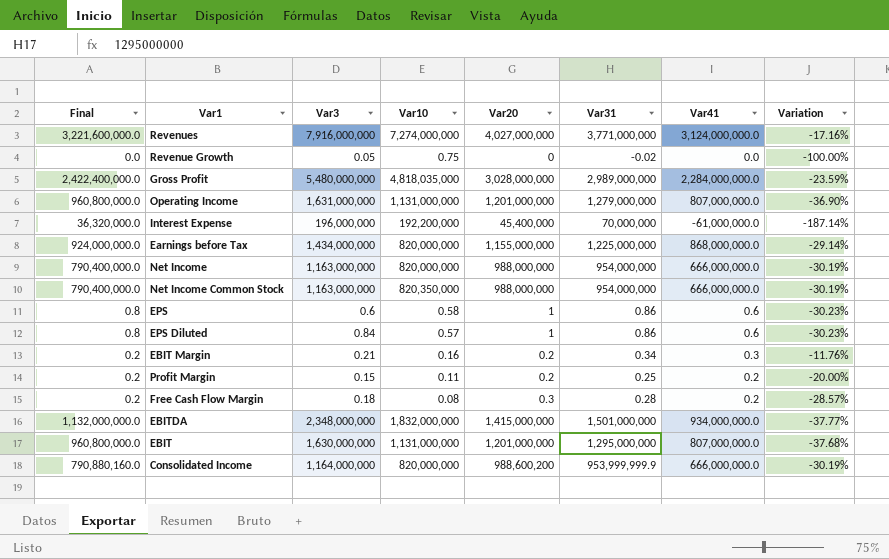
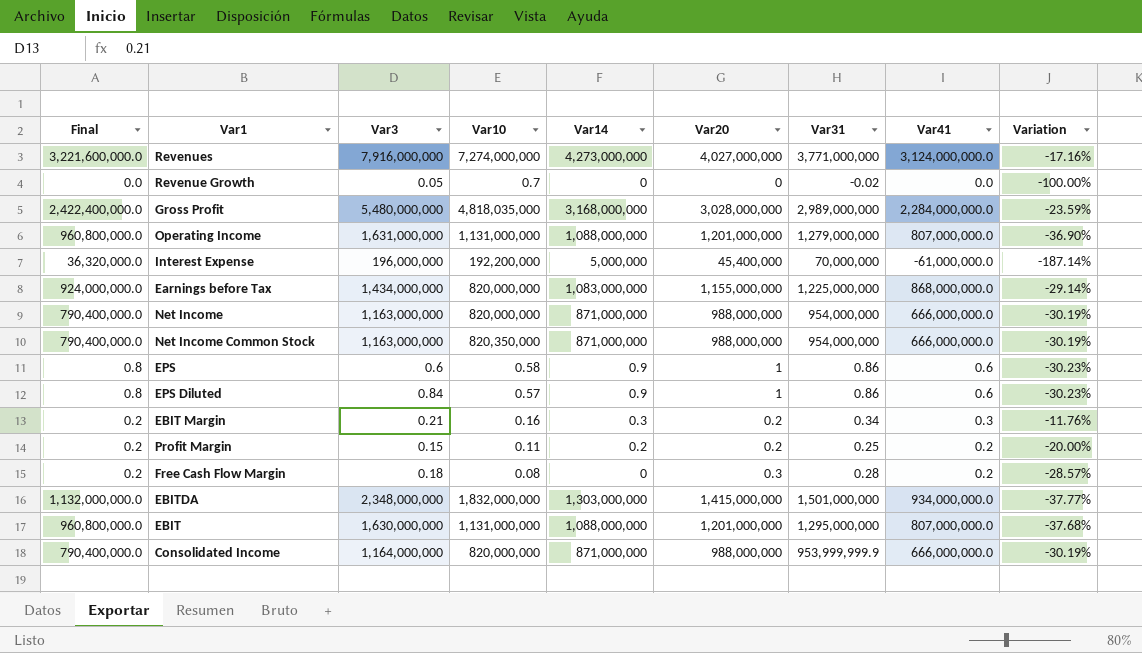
column Var14 | position: none -> 5
Revenue Growth | Var10: 0.75 -> 0.7
Consolidated Income | Final: 790,880,160.0 -> 790,400,000.0
Consolidated Income | Var20: 988,600,200 -> 988,000,000

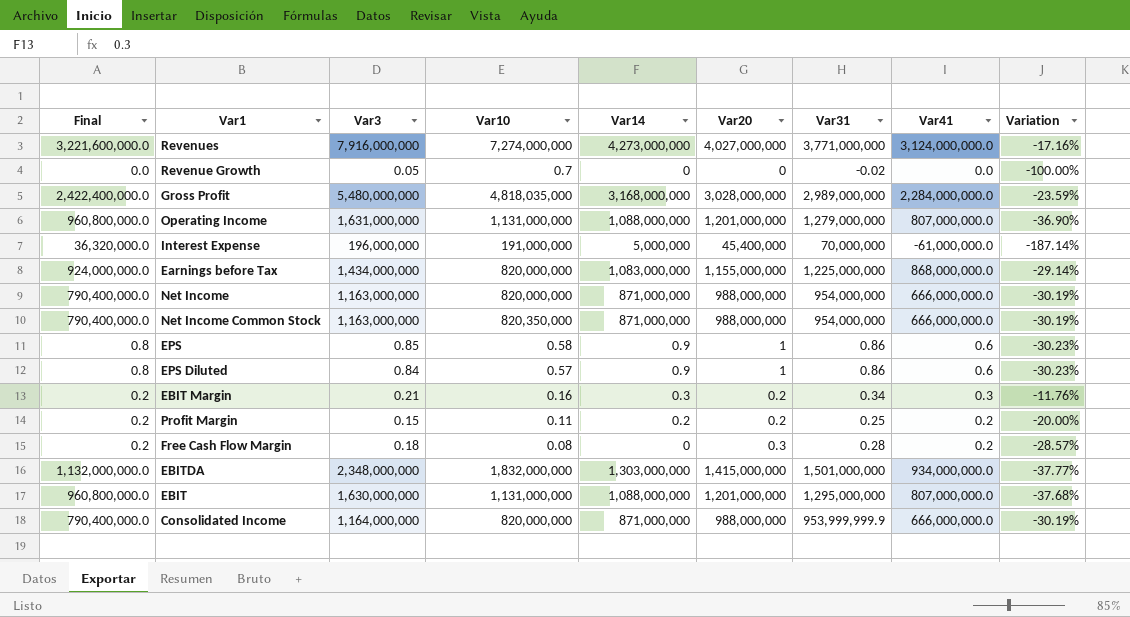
Interest Expense | Var10: 192,200,000 -> 191,000,000
EPS | Var3: 0.6 -> 0.85

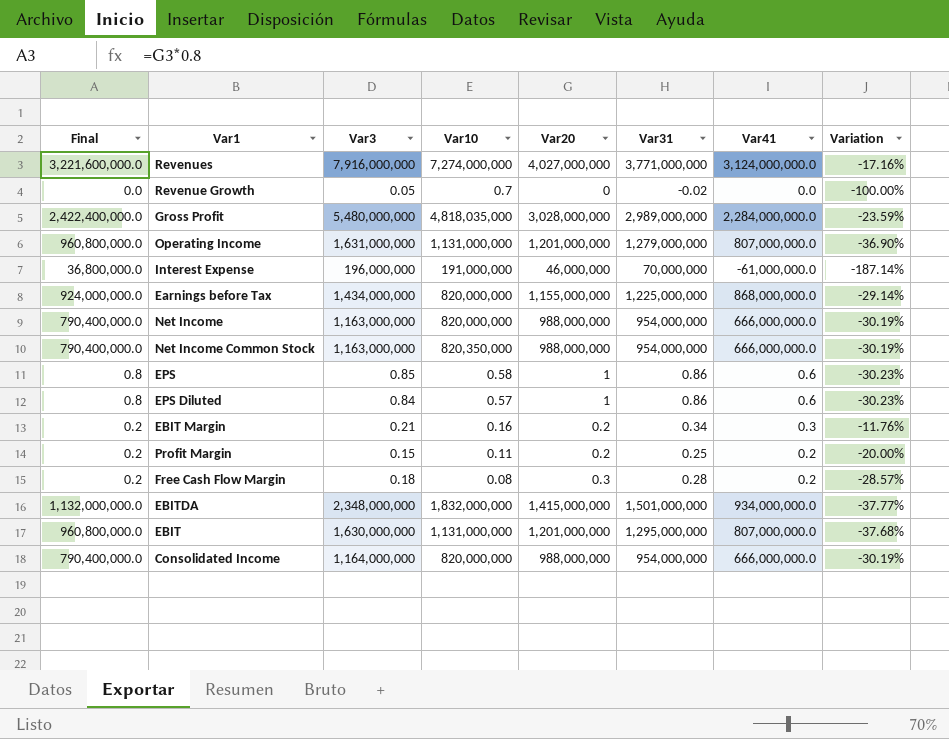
column Var14 | position: 5 -> none
Interest Expense | Final: 36,320,000.0 -> 36,800,000.0
Interest Expense | Var20: 45,400,000 -> 46,000,000
Consolidated Income | Var31: 953,999,999.9 -> 954,000,000

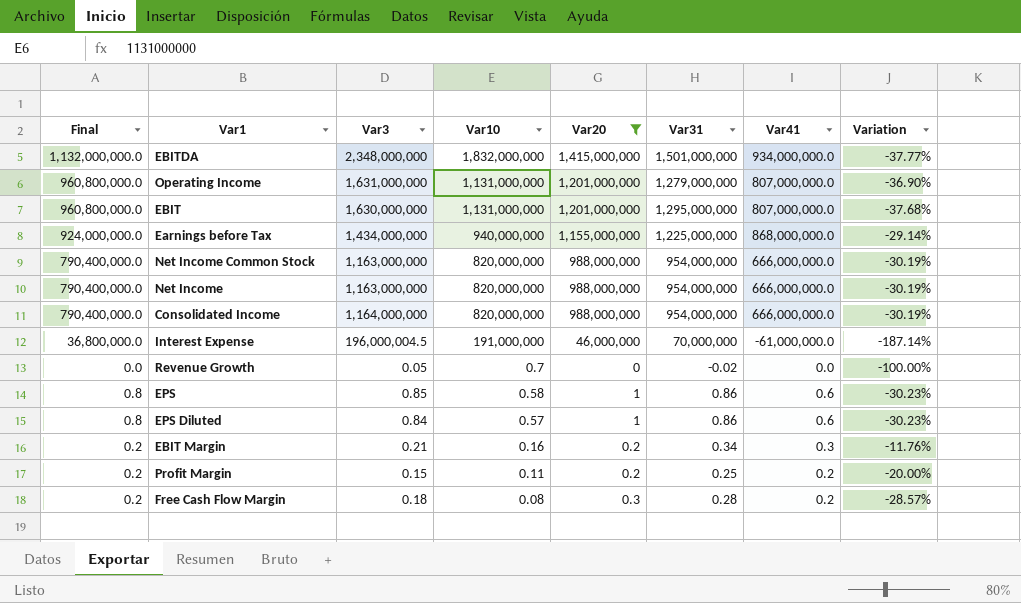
filter: none -> Var20 <= 1,415,000,000
row order: none -> Var10 descending
Earnings before Tax | Var10: 820,000,000 -> 940,000,000
Net Income Common Stock | Var10: 820,350,000 -> 820,000,000
Interest Expense | Var3: 196,000,000 -> 196,000,004.5

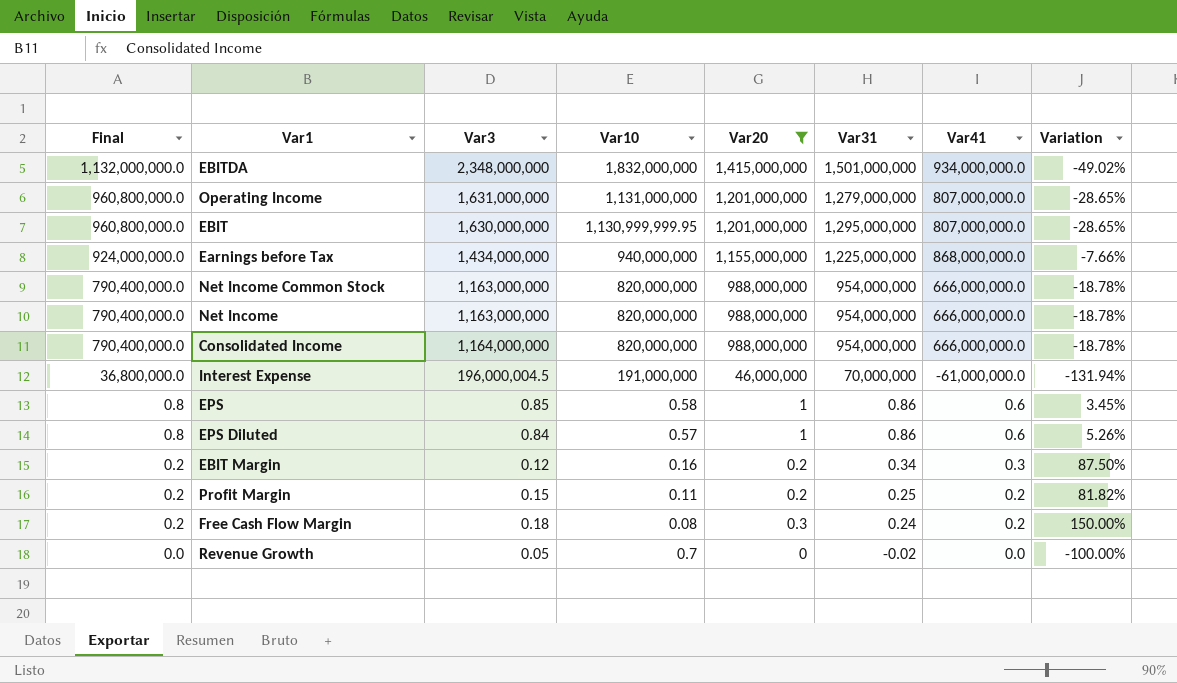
row order: Var10 descending -> Final descending
column Variation | formula: ([Var41] - [Var31]) / [Var31] -> ([Var41] - [Var10]) / [Var10]
EBIT | Var10: 1,131,000,000 -> 1,130,999,999.95
EBIT Margin | Var3: 0.21 -> 0.12
Free Cash Flow Margin | Var31: 0.28 -> 0.24

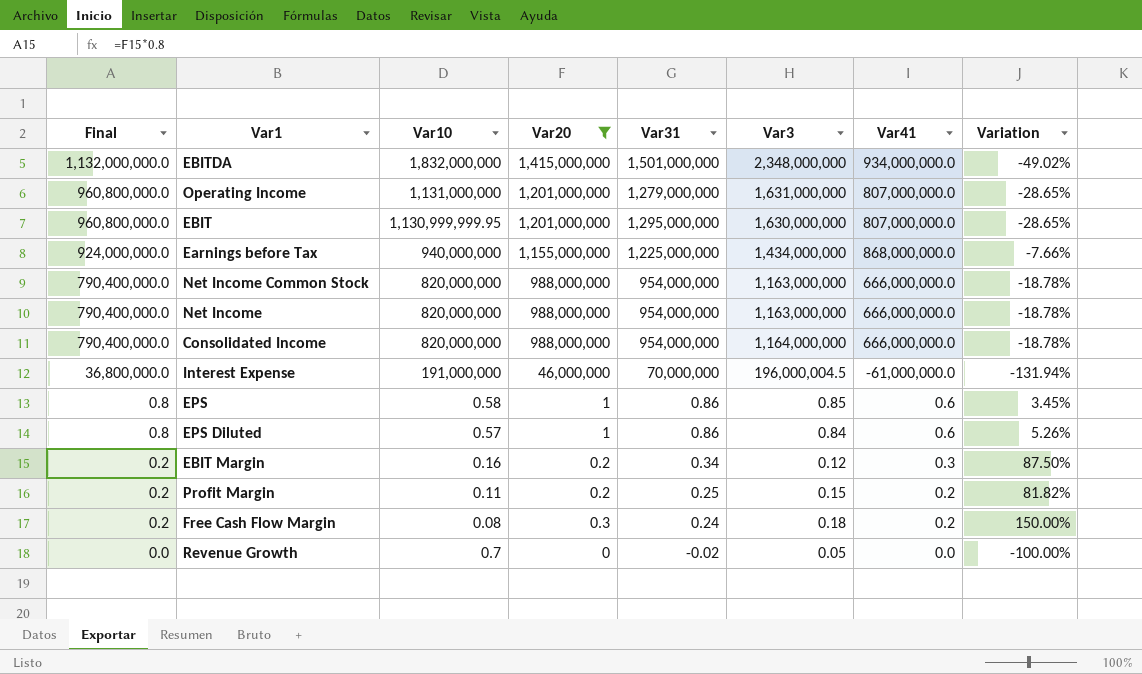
column Var3 | position: 3 -> 6

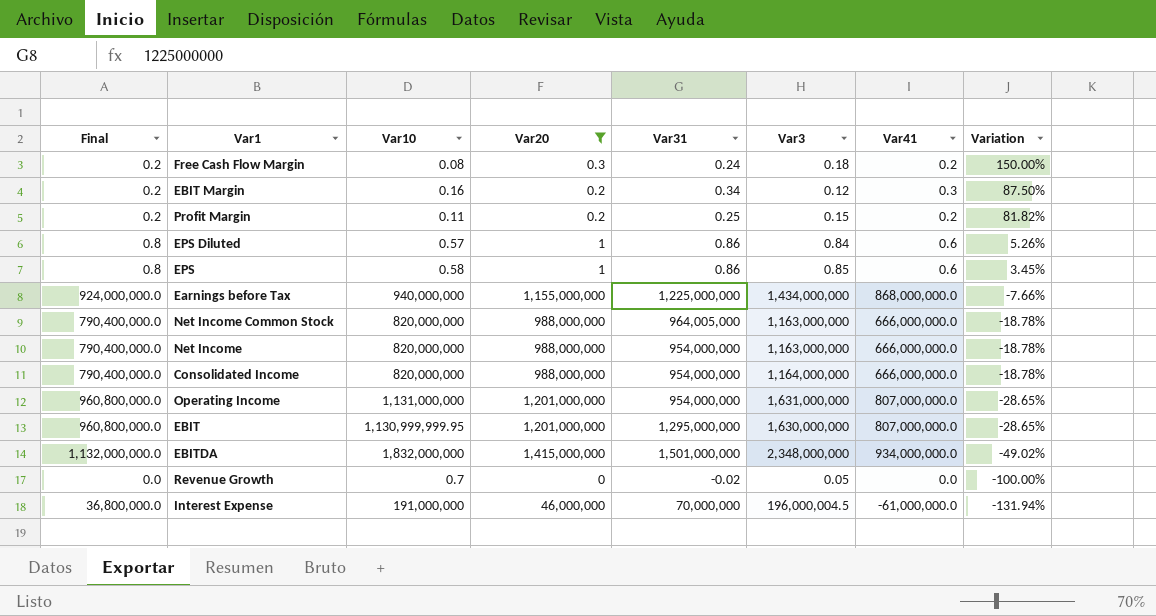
row order: Final descending -> Variation descending
Net Income Common Stock | Var31: 954,000,000 -> 964,005,000
Operating Income | Var31: 1,279,000,000 -> 954,000,000

